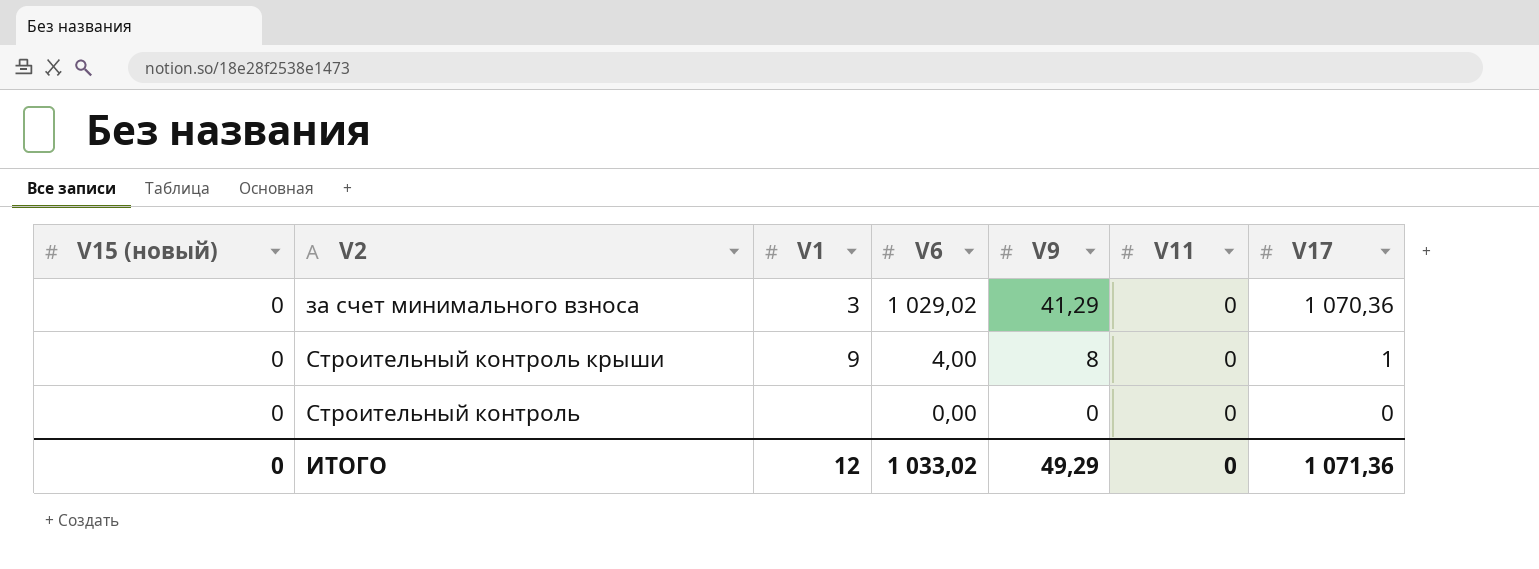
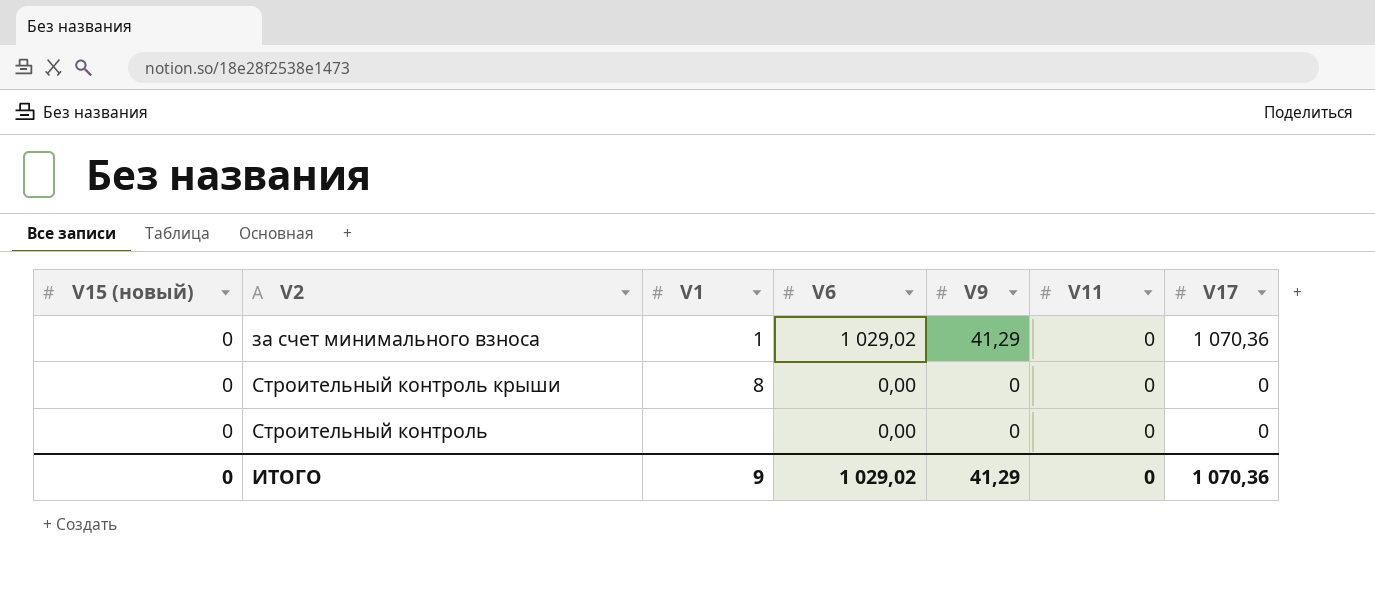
за счет минимального взноса | V1: 3 -> 1
Строительный контроль крыши | V1: 9 -> 8
Строительный контроль крыши | V6: 4,00 -> 0,00
Строительный контроль крыши | V9: 8 -> 0
Строительный контроль крыши | V17: 1 -> 0
ИТОГО | V1: 12 -> 9
ИТОГО | V6: 1 033,02 -> 1 029,02
ИТОГО | V9: 49,29 -> 41,29
ИТОГО | V17: 1 071,36 -> 1 070,36

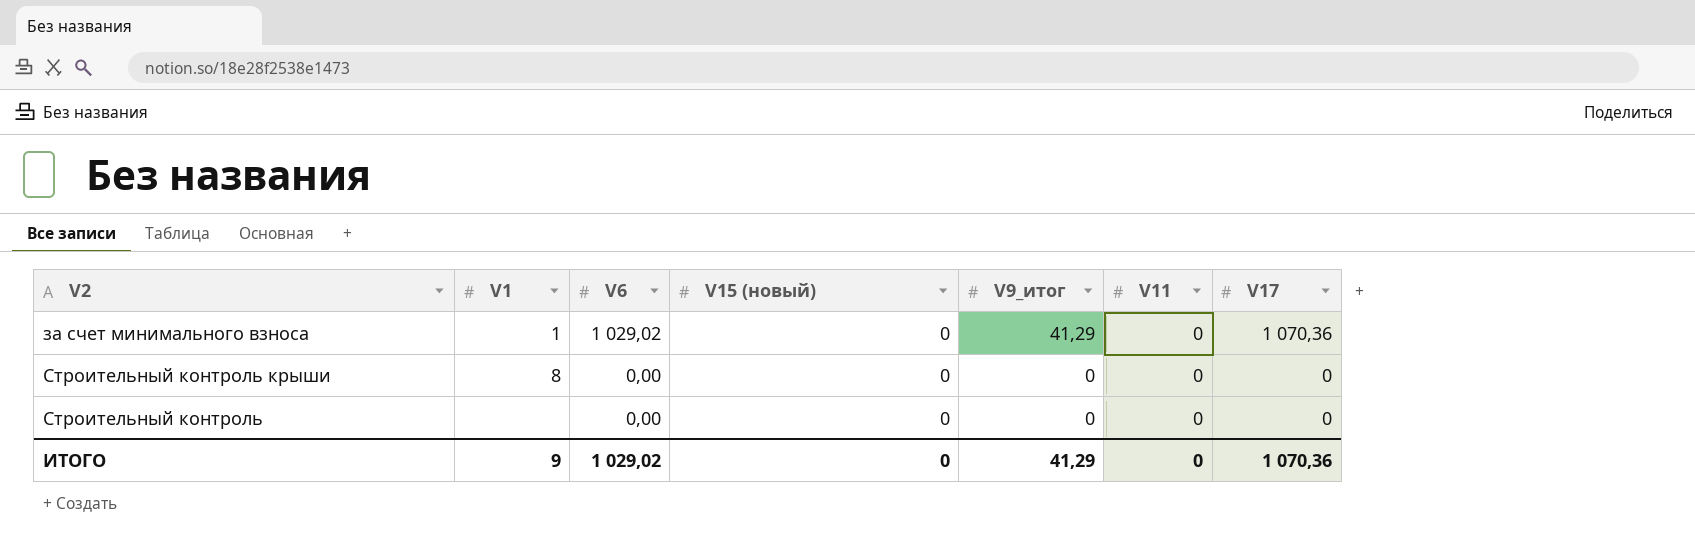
column V15 (новый) | position: 1 -> 4
column name: V9 -> V9_итог

